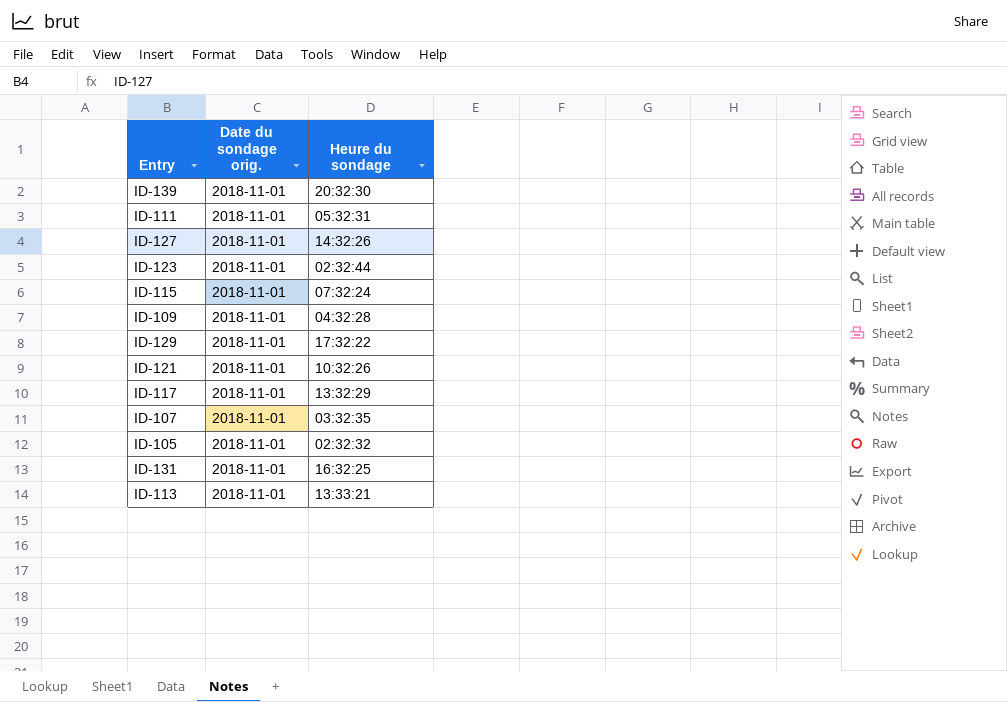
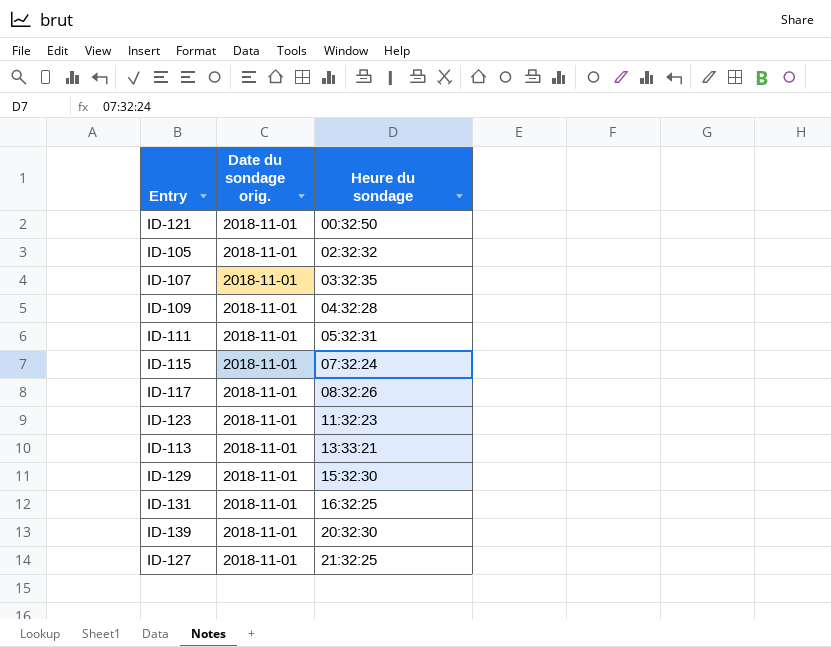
row order: none -> Heure du sondage ascending
ID-121 | Heure du sondage: 10:32:26 -> 00:32:50
ID-117 | Heure du sondage: 13:32:29 -> 08:32:26
ID-123 | Heure du sondage: 02:32:44 -> 11:32:23
ID-129 | Heure du sondage: 17:32:22 -> 15:32:30
ID-127 | Heure du sondage: 14:32:26 -> 21:32:25

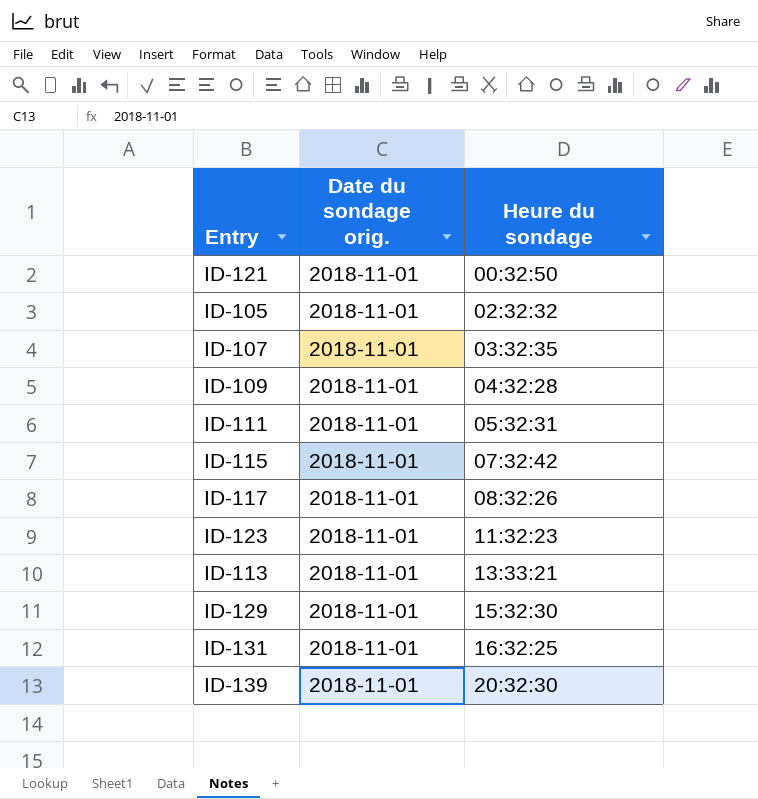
row ID-127: 2018-11-01 | 21:32:25 -> none
ID-115 | Heure du sondage: 07:32:24 -> 07:32:42

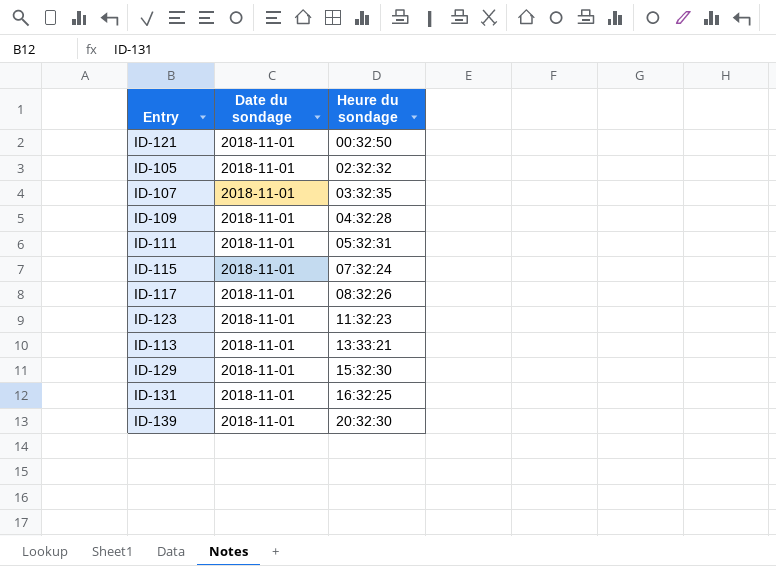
column name: Date du sondage orig. -> Date du sondage
ID-115 | Heure du sondage: 07:32:42 -> 07:32:24

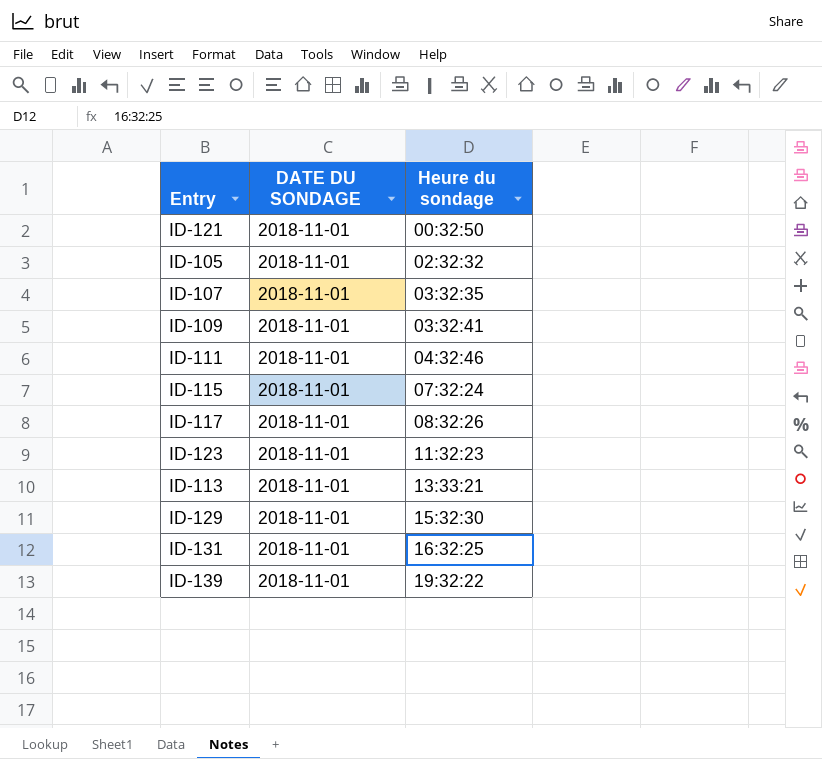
column name: Date du sondage -> DATE DU SONDAGE
ID-109 | Heure du sondage: 04:32:28 -> 03:32:41
ID-111 | Heure du sondage: 05:32:31 -> 04:32:46
ID-139 | Heure du sondage: 20:32:30 -> 19:32:22

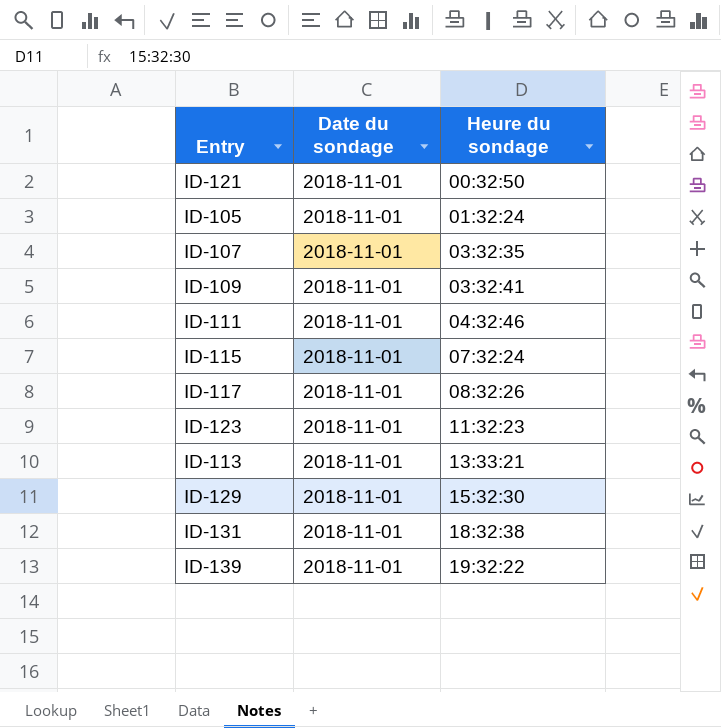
column name: DATE DU SONDAGE -> Date du sondage
ID-105 | Heure du sondage: 02:32:32 -> 01:32:24
ID-131 | Heure du sondage: 16:32:25 -> 18:32:38

